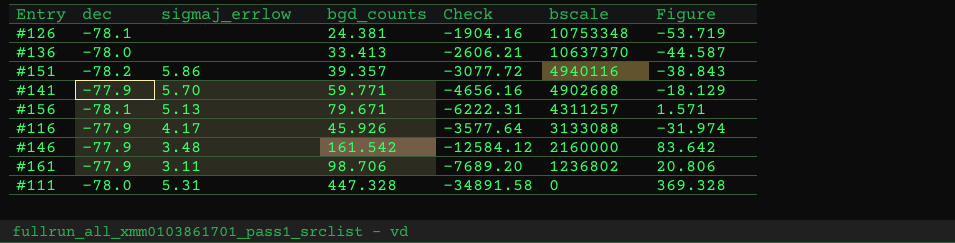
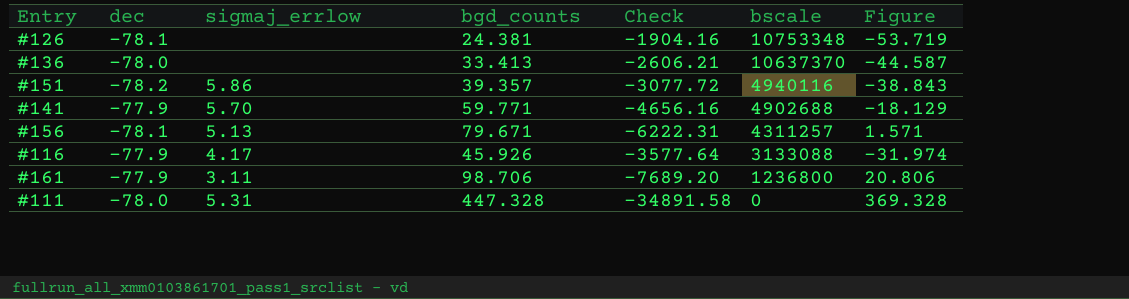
row #146: -77.9 | 3.48 | 161.542 | -12584.12 | 2160000 | 83.642 -> none
#161 | bscale: 1236802 -> 1236800

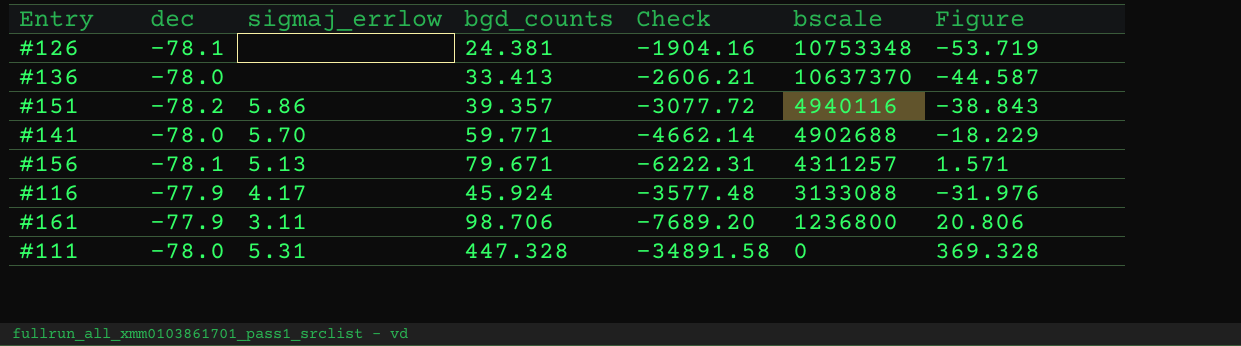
#141 | dec: -77.9 -> -78.0
#141 | Check: -4656.16 -> -4662.14
#141 | Figure: -18.129 -> -18.229
#116 | bgd_counts: 45.926 -> 45.924
#116 | Check: -3577.64 -> -3577.48
#116 | Figure: -31.974 -> -31.976

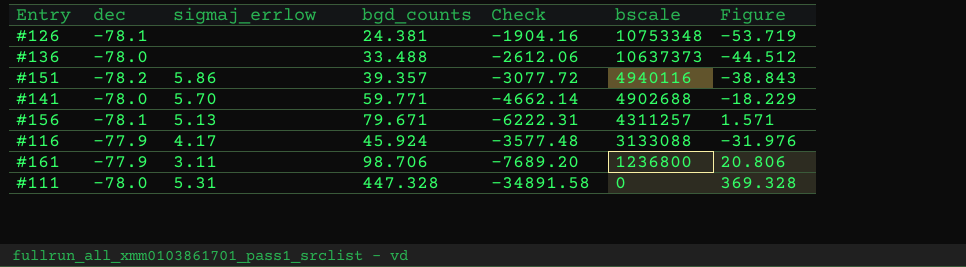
#136 | bgd_counts: 33.413 -> 33.488
#136 | Check: -2606.21 -> -2612.06
#136 | bscale: 10637370 -> 10637373
#136 | Figure: -44.587 -> -44.512

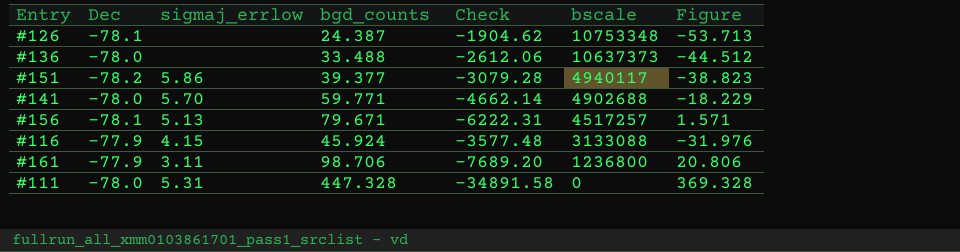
column name: dec -> Dec
#126 | bgd_counts: 24.381 -> 24.387
#126 | Check: -1904.16 -> -1904.62
#126 | Figure: -53.719 -> -53.713
#151 | bgd_counts: 39.357 -> 39.377
#151 | Check: -3077.72 -> -3079.28
#151 | bscale: 4940116 -> 4940117
#151 | Figure: -38.843 -> -38.823
#156 | bscale: 4311257 -> 4517257
#116 | sigmaj_errlow: 4.17 -> 4.15

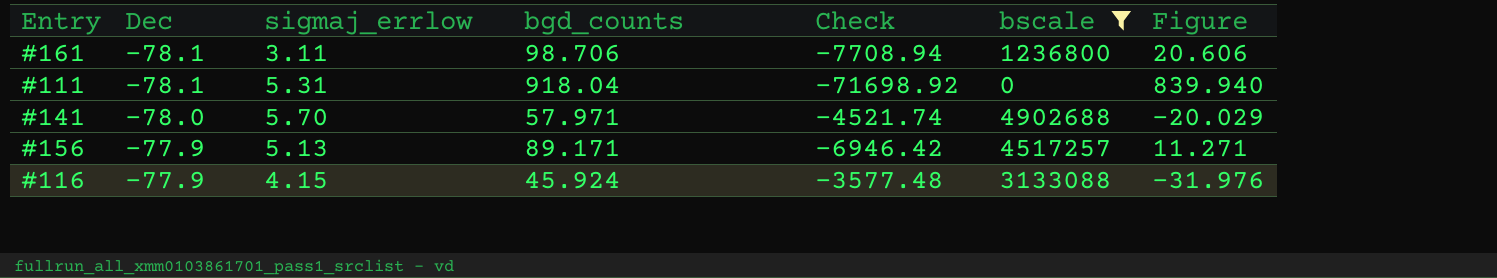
filter: none -> bscale <= 4902688
row order: bscale descending -> Dec ascending
#161 | Dec: -77.9 -> -78.1
#161 | Check: -7689.20 -> -7708.94
#161 | Figure: 20.806 -> 20.606
#111 | Dec: -78.0 -> -78.1
#111 | bgd_counts: 447.328 -> 918.04
#111 | Check: -34891.58 -> -71698.92
#111 | Figure: 369.328 -> 839.940
#141 | bgd_counts: 59.771 -> 57.971
#141 | Check: -4662.14 -> -4521.74
#141 | Figure: -18.229 -> -20.029
#156 | Dec: -78.1 -> -77.9
#156 | bgd_counts: 79.671 -> 89.171
#156 | Check: -6222.31 -> -6946.42
#156 | Figure: 1.571 -> 11.271

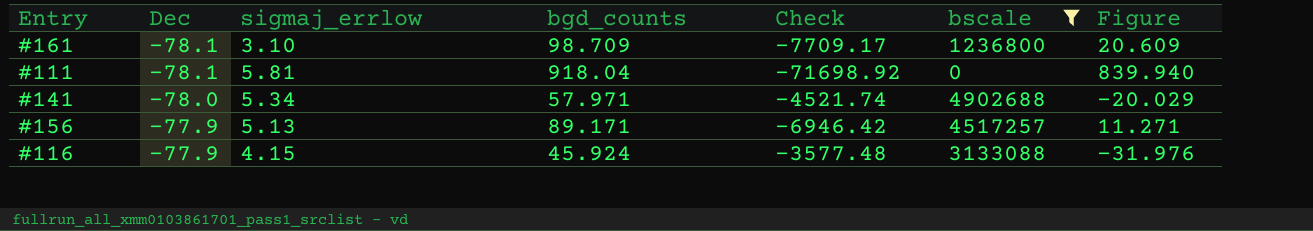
#161 | sigmaj_errlow: 3.11 -> 3.10
#161 | bgd_counts: 98.706 -> 98.709
#161 | Check: -7708.94 -> -7709.17
#161 | Figure: 20.606 -> 20.609
#111 | sigmaj_errlow: 5.31 -> 5.81
#141 | sigmaj_errlow: 5.70 -> 5.34

